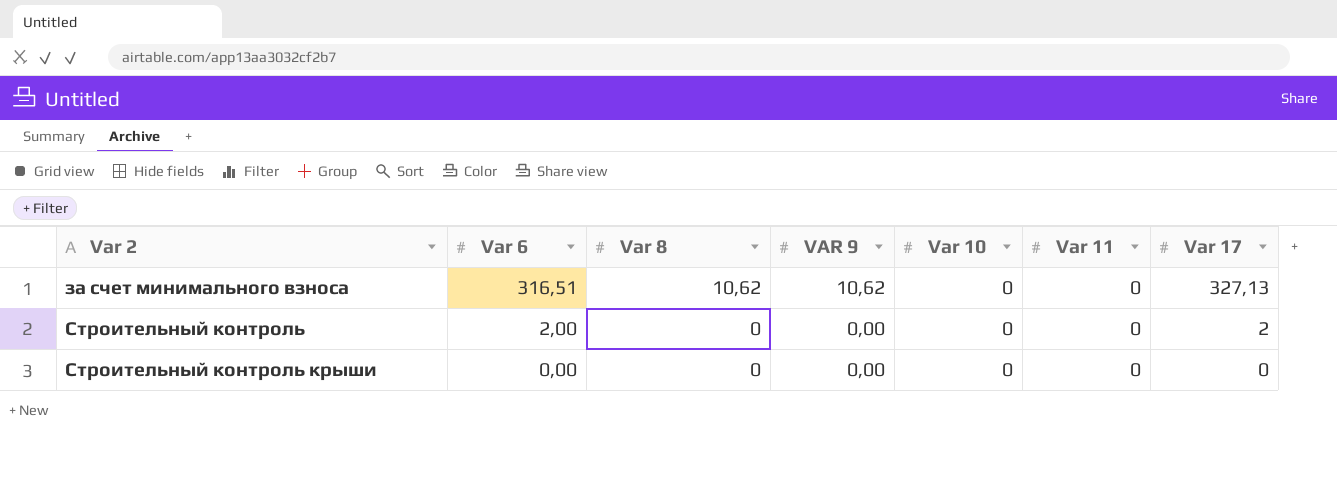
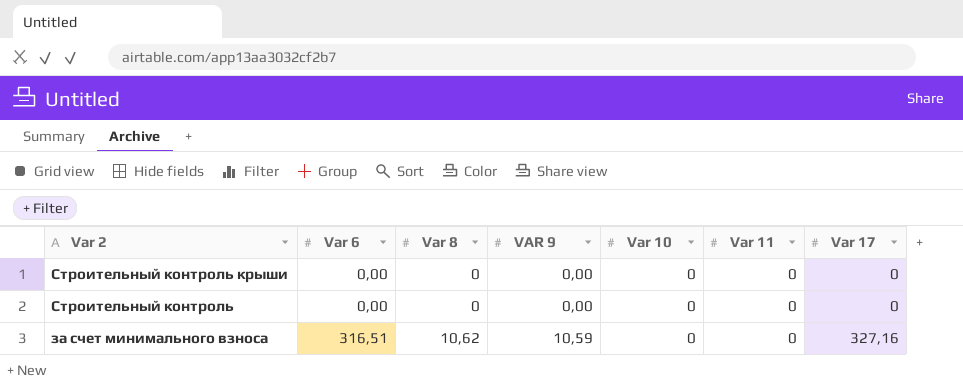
row order: Var 2 ascending -> Var 2 descending
Строительный контроль | Var 6: 2,00 -> 0,00
Строительный контроль | Var 17: 2 -> 0
за счет минимального взноса | VAR 9: 10,62 -> 10,59
за счет минимального взноса | Var 17: 327,13 -> 327,16

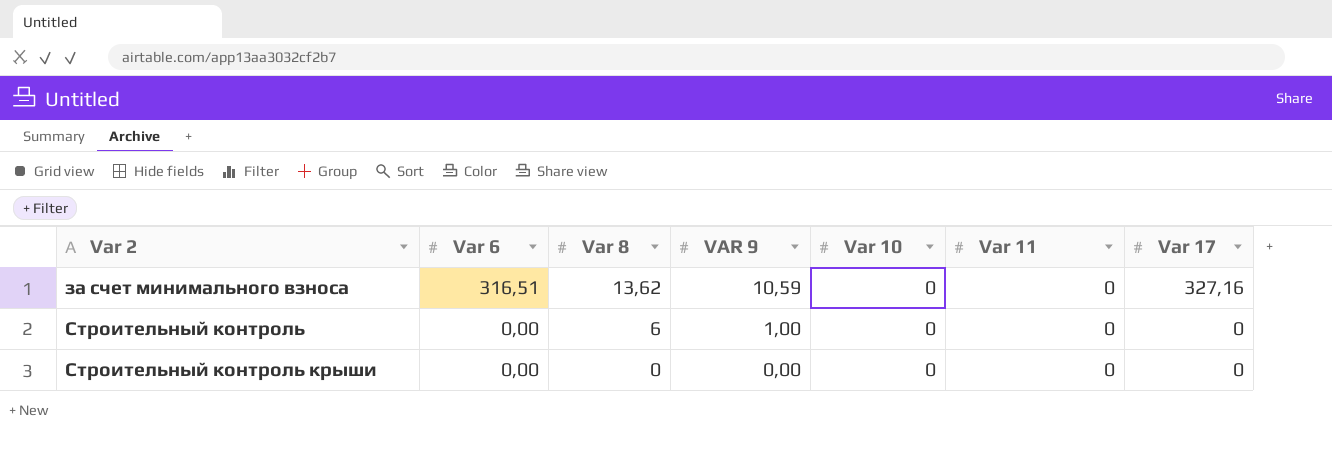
row order: Var 2 descending -> Var 2 ascending
за счет минимального взноса | Var 8: 10,62 -> 13,62
Строительный контроль | Var 8: 0 -> 6
Строительный контроль | VAR 9: 0,00 -> 1,00

